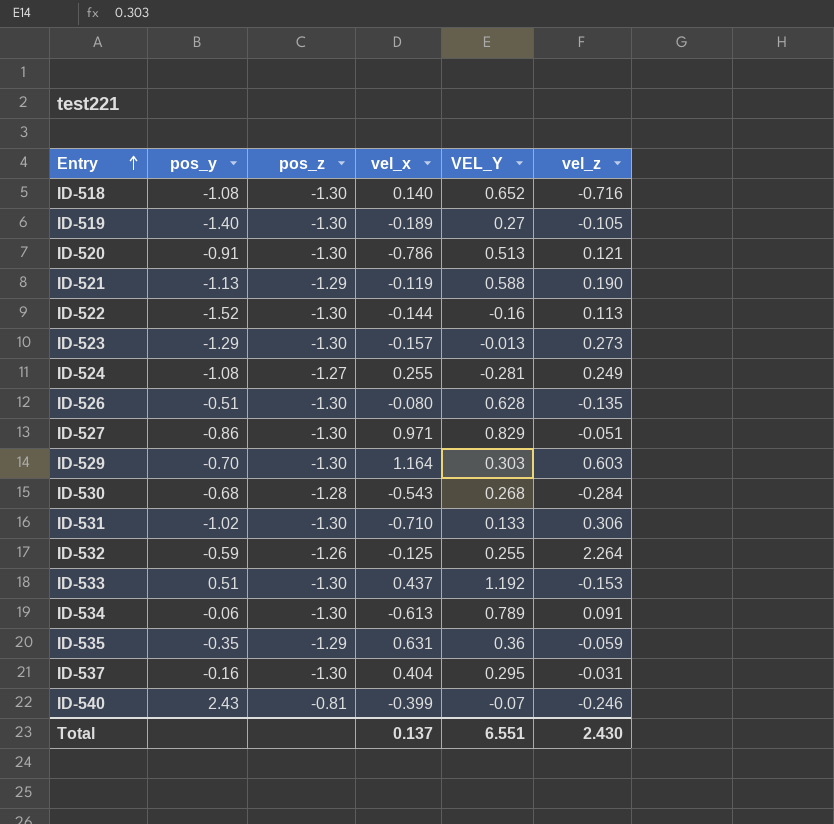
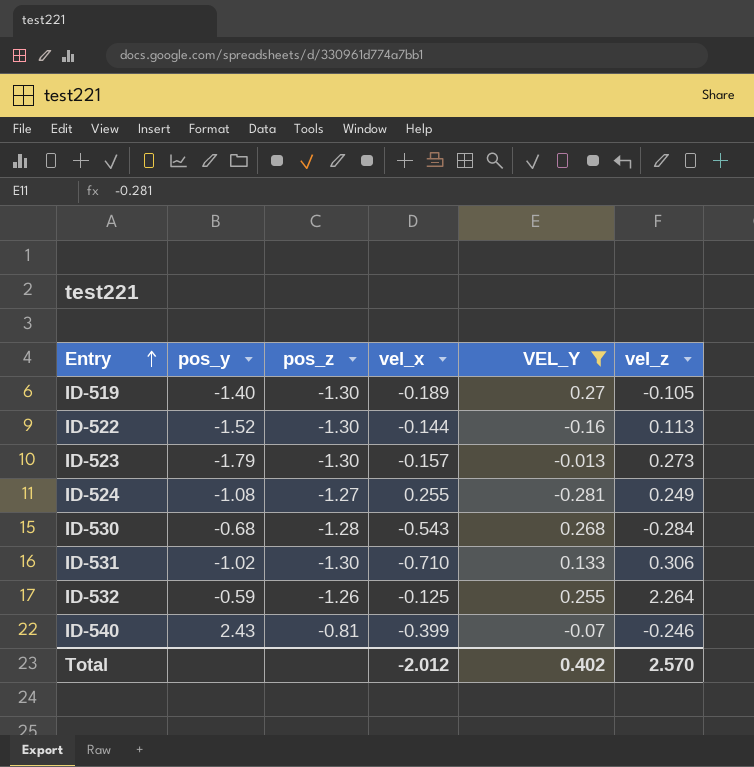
filter: none -> VEL_Y <= 0.27
ID-523 | pos_y: -1.29 -> -1.79
Total | vel_x: 0.137 -> -2.012
Total | VEL_Y: 6.551 -> 0.402
Total | vel_z: 2.430 -> 2.570

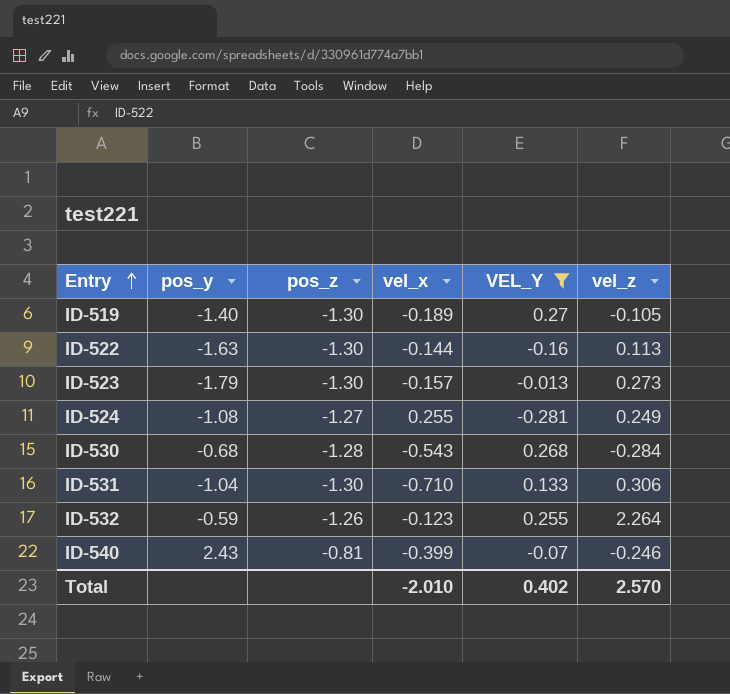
ID-522 | pos_y: -1.52 -> -1.63
ID-531 | pos_y: -1.02 -> -1.04
ID-532 | vel_x: -0.125 -> -0.123
Total | vel_x: -2.012 -> -2.010

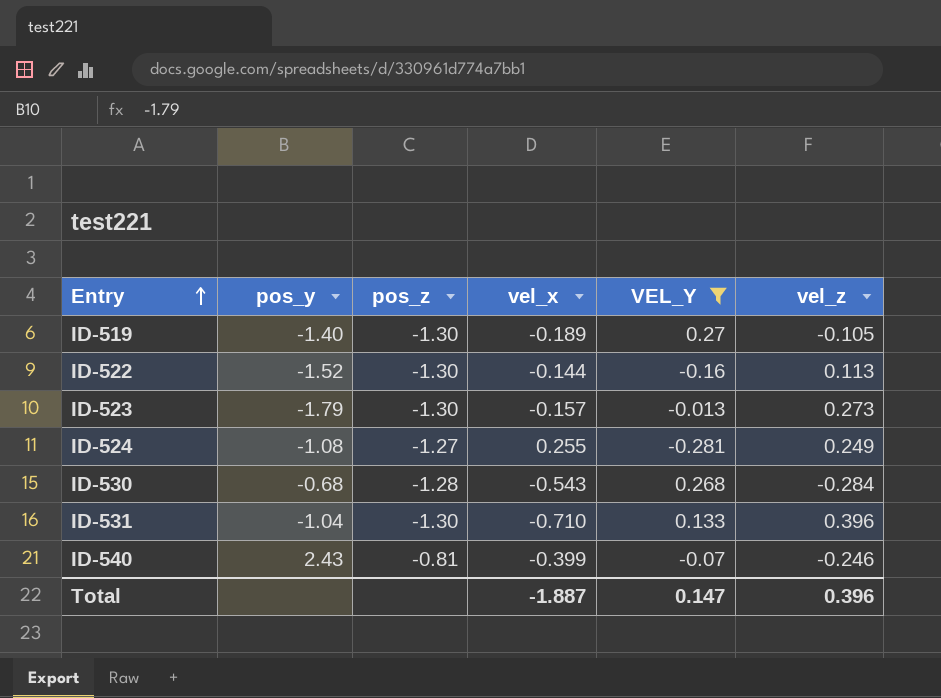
row ID-532: -0.59 | -1.26 | -0.123 | 0.255 | 2.264 -> none
ID-522 | pos_y: -1.63 -> -1.52
ID-531 | vel_z: 0.306 -> 0.396
Total | vel_x: -2.010 -> -1.887
Total | VEL_Y: 0.402 -> 0.147
Total | vel_z: 2.570 -> 0.396

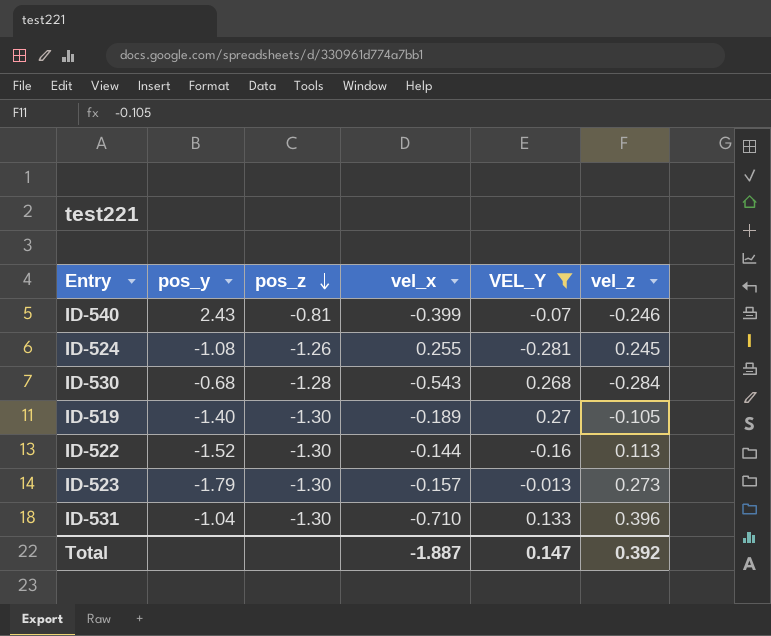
row order: Entry ascending -> pos_z descending
ID-524 | pos_z: -1.27 -> -1.26
ID-524 | vel_z: 0.249 -> 0.245
Total | vel_z: 0.396 -> 0.392

